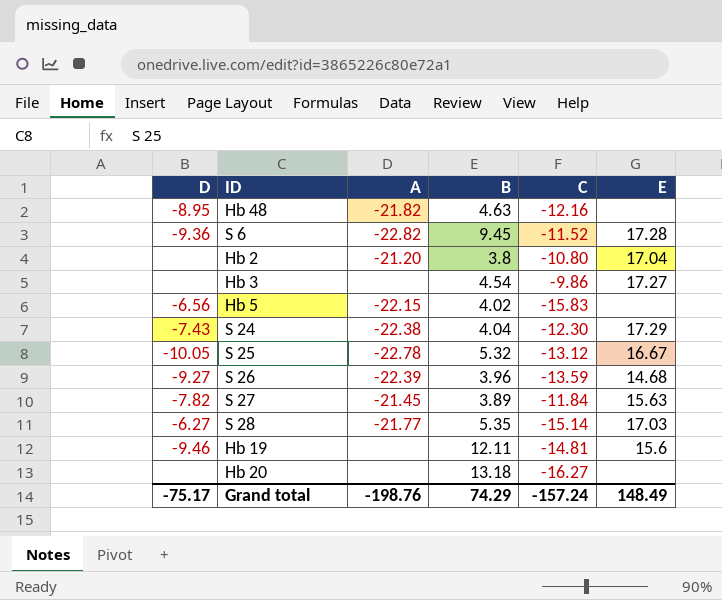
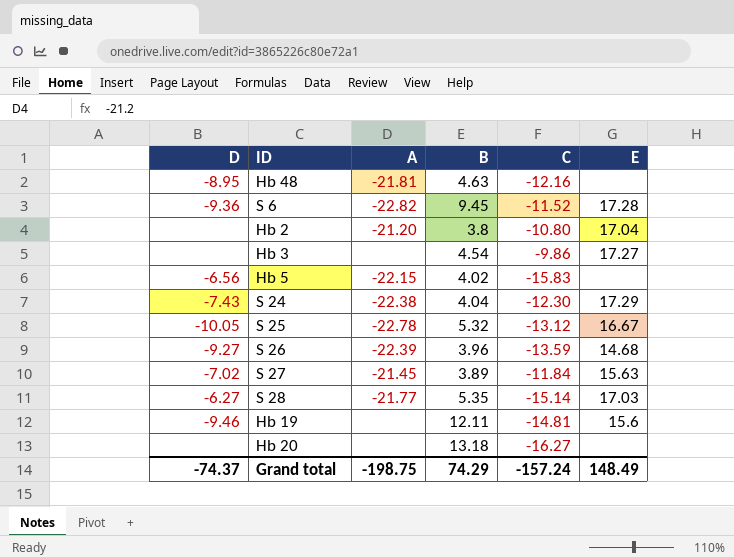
Hb 48 | A: -21.82 -> -21.81
S 27 | D: -7.82 -> -7.02
Grand total | D: -75.17 -> -74.37
Grand total | A: -198.76 -> -198.75

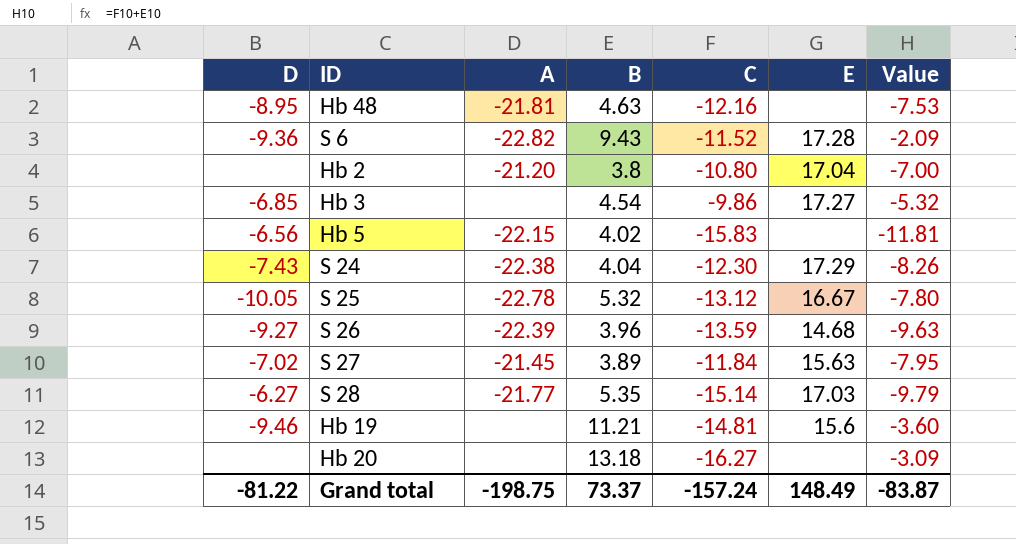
column Value | formula: none -> [B] + [C]
S 6 | B: 9.45 -> 9.43
Hb 3 | D: none -> -6.85
Hb 19 | B: 12.11 -> 11.21
Grand total | D: -74.37 -> -81.22
Grand total | B: 74.29 -> 73.37

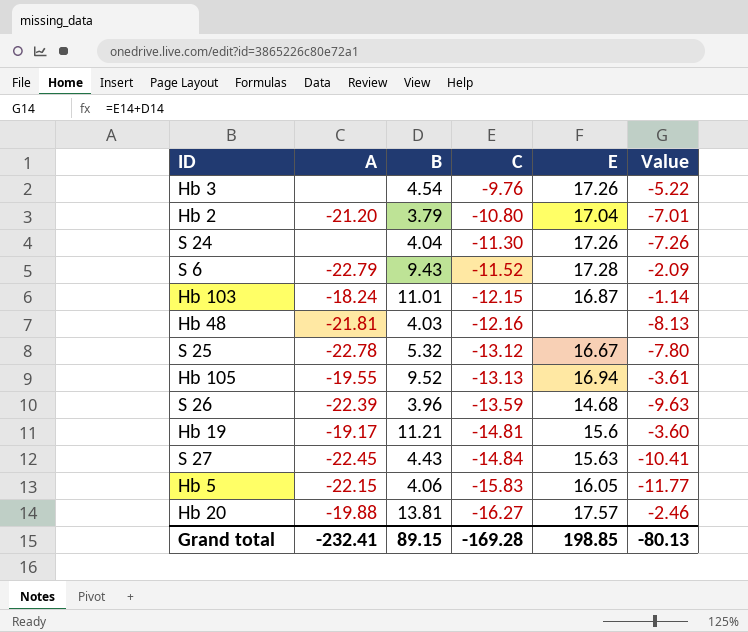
row order: none -> C descending
column D | position: 1 -> none
row S 28: -6.27 | -21.77 | 5.35 | -15.14 | 17.03 | -9.79 -> none
Hb 3 | C: -9.86 -> -9.76
Hb 3 | E: 17.27 -> 17.26
Hb 3 | Value: -5.32 -> -5.22
Hb 2 | B: 3.8 -> 3.79
Hb 2 | Value: -7.00 -> -7.01
S 24 | A: -22.38 -> none
S 24 | C: -12.30 -> -11.30
S 24 | E: 17.29 -> 17.26
S 24 | Value: -8.26 -> -7.26
S 6 | A: -22.82 -> -22.79
row Hb 103: none -> -18.24 | 11.01 | -12.15 | 16.87 | -1.14
Hb 48 | B: 4.63 -> 4.03
Hb 48 | Value: -7.53 -> -8.13
row Hb 105: none -> -19.55 | 9.52 | -13.13 | 16.94 | -3.61
Hb 19 | A: none -> -19.17
S 27 | A: -21.45 -> -22.45
S 27 | B: 3.89 -> 4.43
S 27 | C: -11.84 -> -14.84
S 27 | Value: -7.95 -> -10.41
Hb 5 | B: 4.02 -> 4.06
Hb 5 | E: none -> 16.05
Hb 5 | Value: -11.81 -> -11.77
Hb 20 | A: none -> -19.88
Hb 20 | B: 13.18 -> 13.81
Hb 20 | E: none -> 17.57
Hb 20 | Value: -3.09 -> -2.46
Grand total | A: -198.75 -> -232.41
Grand total | B: 73.37 -> 89.15
Grand total | C: -157.24 -> -169.28
Grand total | E: 148.49 -> 198.85
Grand total | Value: -83.87 -> -80.13

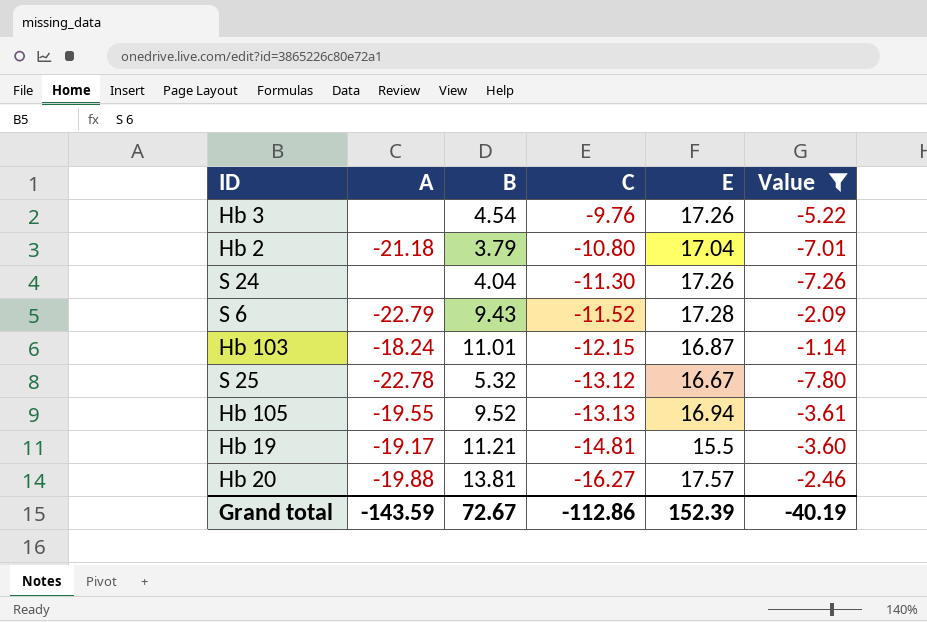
filter: none -> Value >= -7.80
Hb 2 | A: -21.20 -> -21.18
Hb 19 | E: 15.6 -> 15.5
Grand total | A: -232.41 -> -143.59
Grand total | B: 89.15 -> 72.67
Grand total | C: -169.28 -> -112.86
Grand total | E: 198.85 -> 152.39
Grand total | Value: -80.13 -> -40.19

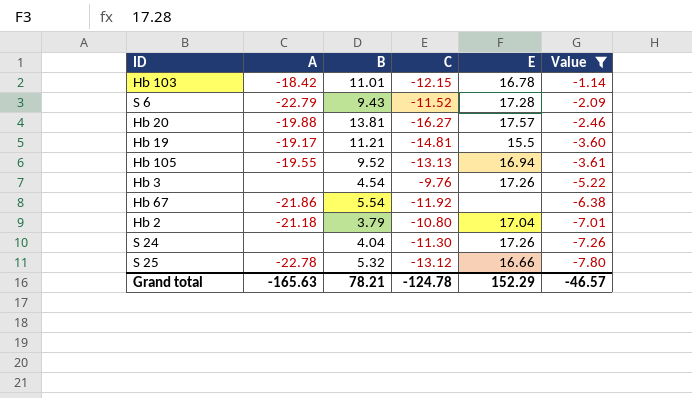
row order: C descending -> Value descending
Hb 103 | A: -18.24 -> -18.42
Hb 103 | E: 16.87 -> 16.78
row Hb 67: none -> -21.86 | 5.54 | -11.92 | none | -6.38
S 25 | E: 16.67 -> 16.66
Grand total | A: -143.59 -> -165.63
Grand total | B: 72.67 -> 78.21
Grand total | C: -112.86 -> -124.78
Grand total | E: 152.39 -> 152.29
Grand total | Value: -40.19 -> -46.57

